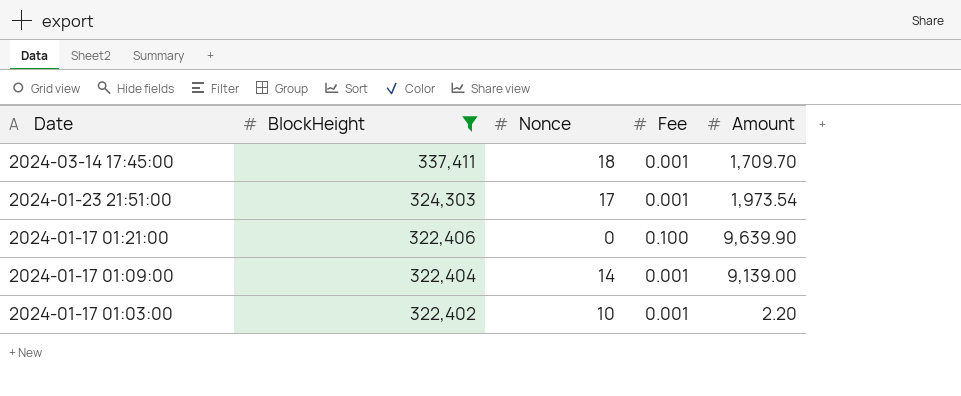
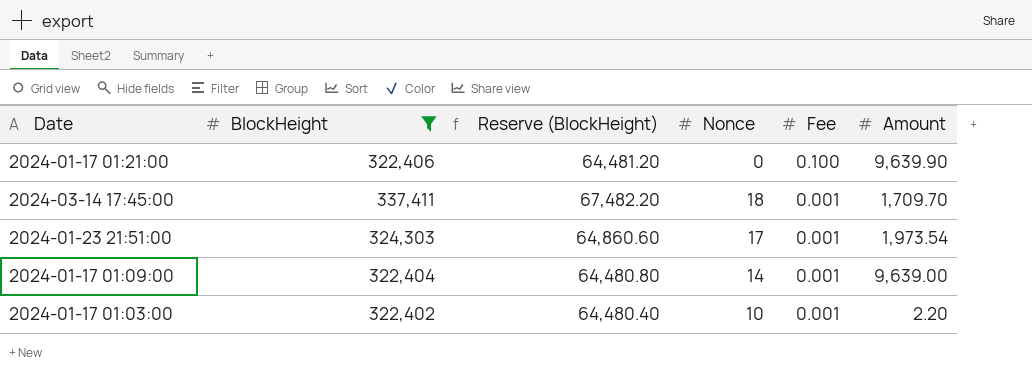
row order: Date descending -> Fee descending
column Reserve (BlockHeight) | formula: none -> [BlockHeight] * 0.2
2024-01-17 01:09:00 | Amount: 9,139.00 -> 9,639.00

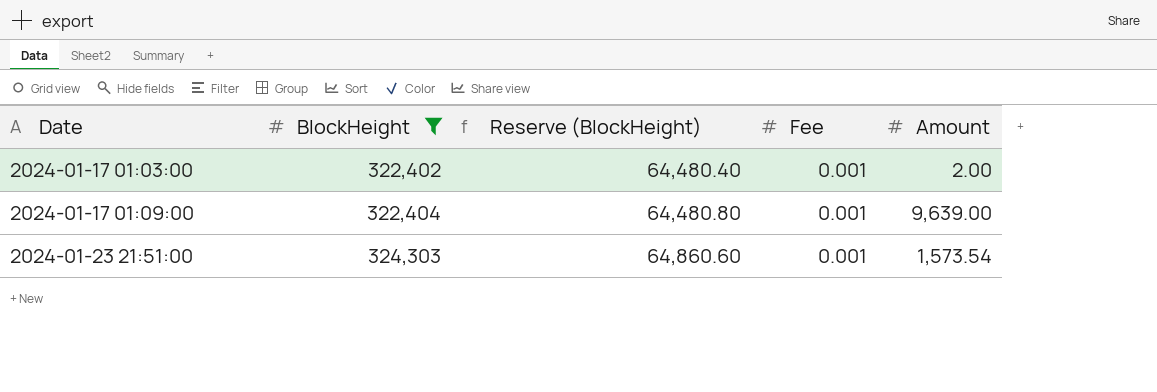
row order: Fee descending -> Date ascending
column Nonce | position: 4 -> none
row 2024-01-17 01:21:00: 322,406 | 64,481.20 | 0 | 0.100 | 9,639.90 -> none
row 2024-03-14 17:45:00: 337,411 | 67,482.20 | 18 | 0.001 | 1,709.70 -> none
2024-01-17 01:03:00 | Amount: 2.20 -> 2.00
2024-01-23 21:51:00 | Amount: 1,973.54 -> 1,573.54

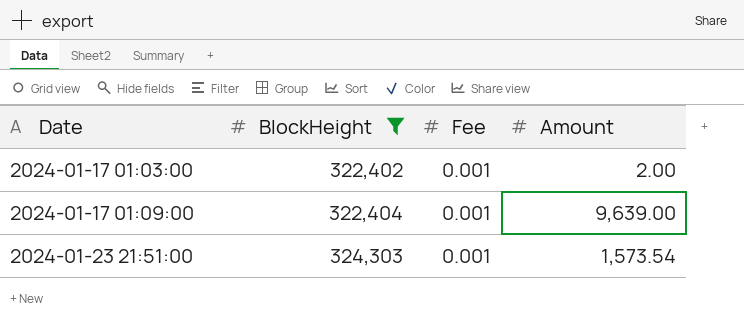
column Reserve (BlockHeight) | formula: [BlockHeight] * 0.2 -> none

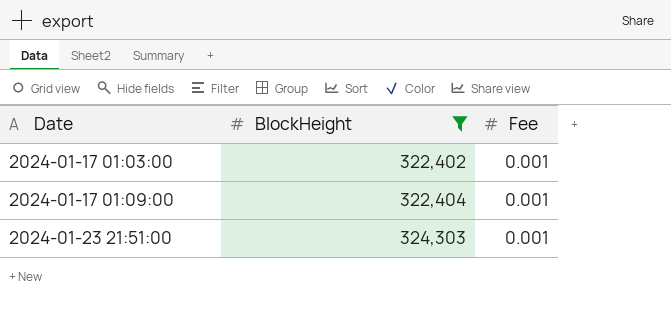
column Amount | position: 4 -> none

